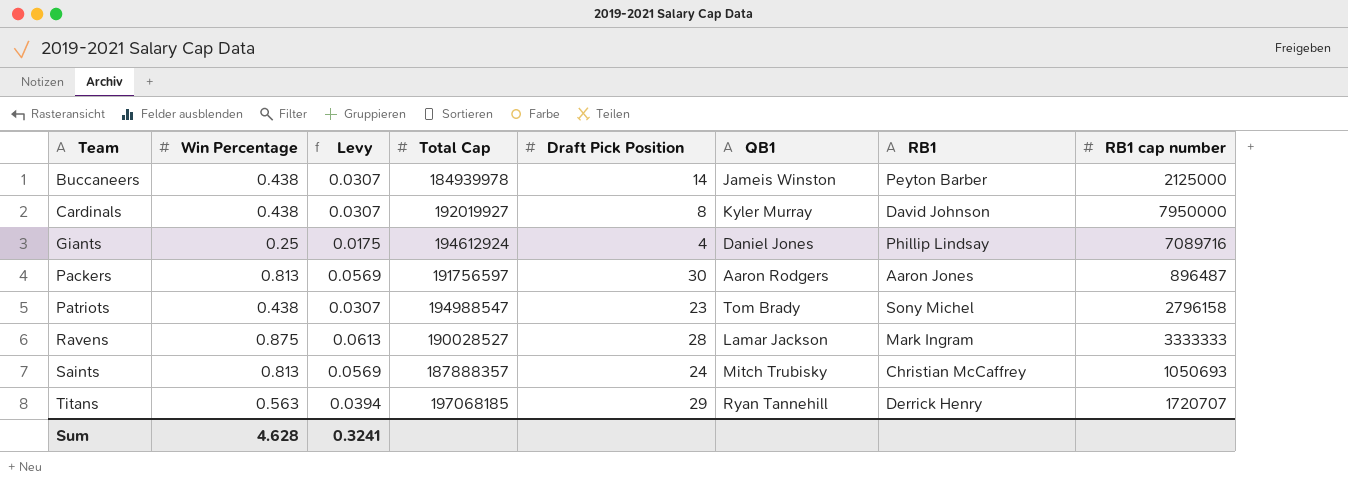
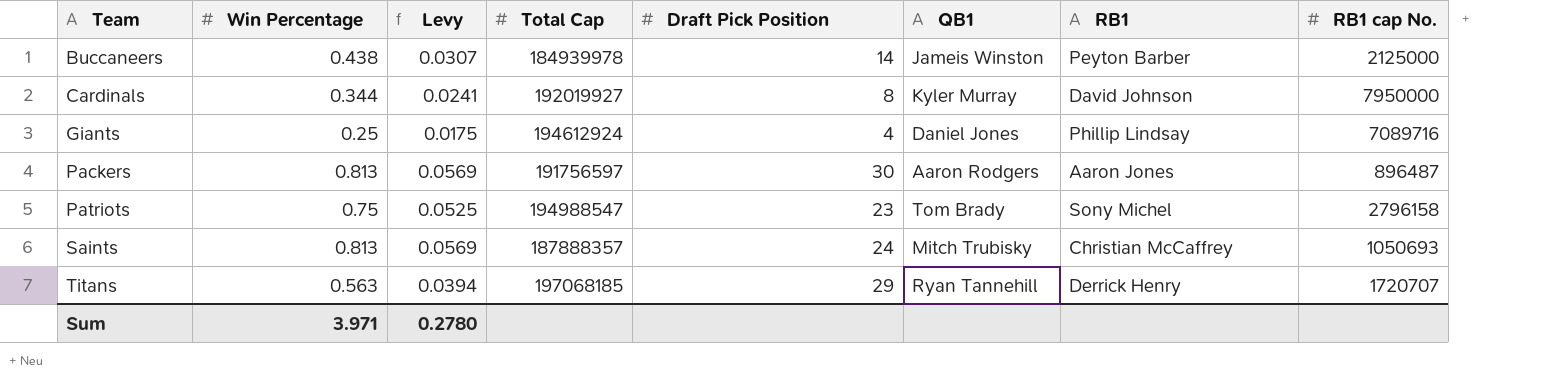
column name: RB1 cap number -> RB1 cap No.
row Ravens: 0.875 | 0.0613 | 190028527 | 28 | Lamar Jackson | Mark Ingram | 3333333 -> none
Cardinals | Win Percentage: 0.438 -> 0.344
Cardinals | Levy: 0.0307 -> 0.0241
Patriots | Win Percentage: 0.438 -> 0.75
Patriots | Levy: 0.0307 -> 0.0525
Sum | Win Percentage: 4.628 -> 3.971
Sum | Levy: 0.3241 -> 0.2780

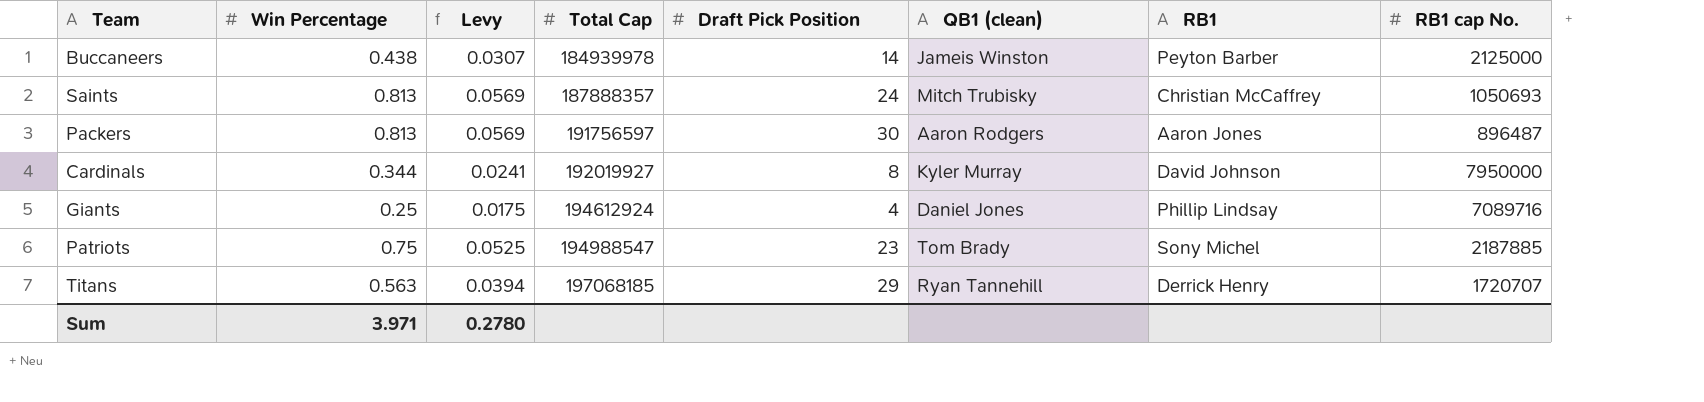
row order: Team ascending -> Total Cap ascending
column name: QB1 -> QB1 (clean)
Patriots | RB1 cap No.: 2796158 -> 2187885

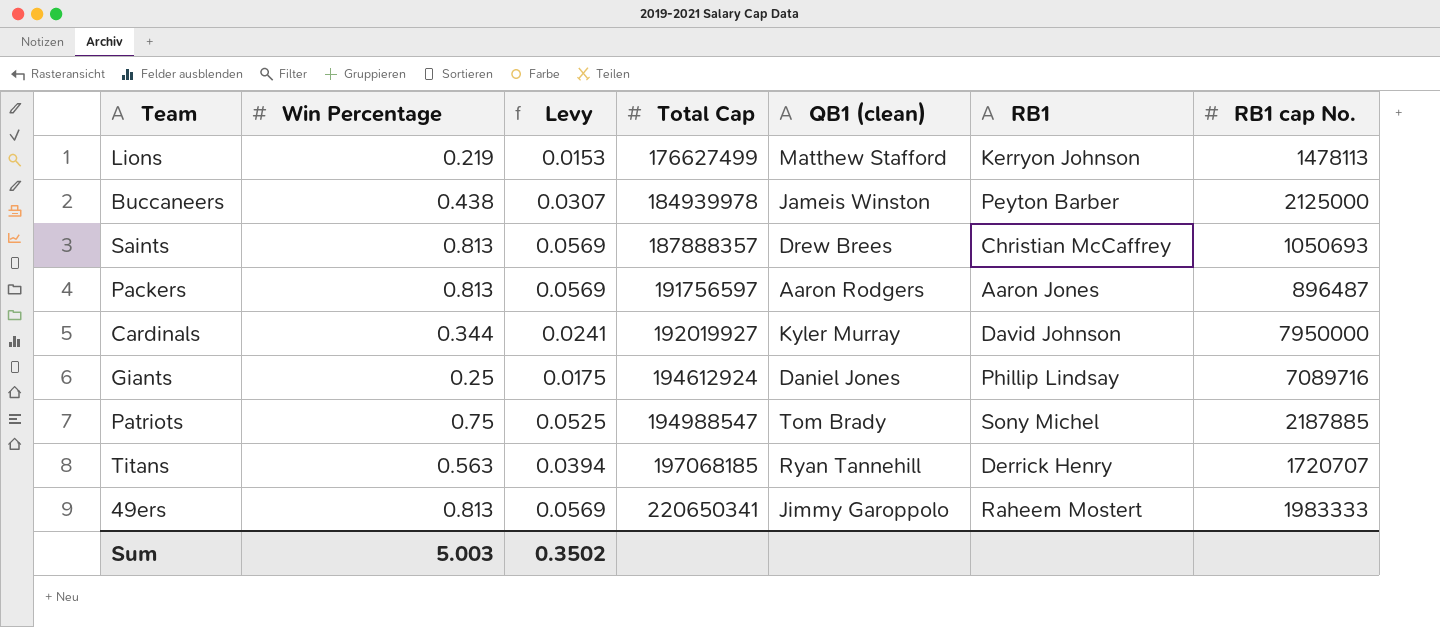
column Draft Pick Position | position: 5 -> none
row Lions: none -> 0.219 | 0.0153 | 176627499 | Matthew Stafford | Kerryon Johnson | 1478113
Saints | QB1 (clean): Mitch Trubisky -> Drew Brees
row 49ers: none -> 0.813 | 0.0569 | 220650341 | Jimmy Garoppolo | Raheem Mostert | 1983333
Sum | Win Percentage: 3.971 -> 5.003
Sum | Levy: 0.2780 -> 0.3502

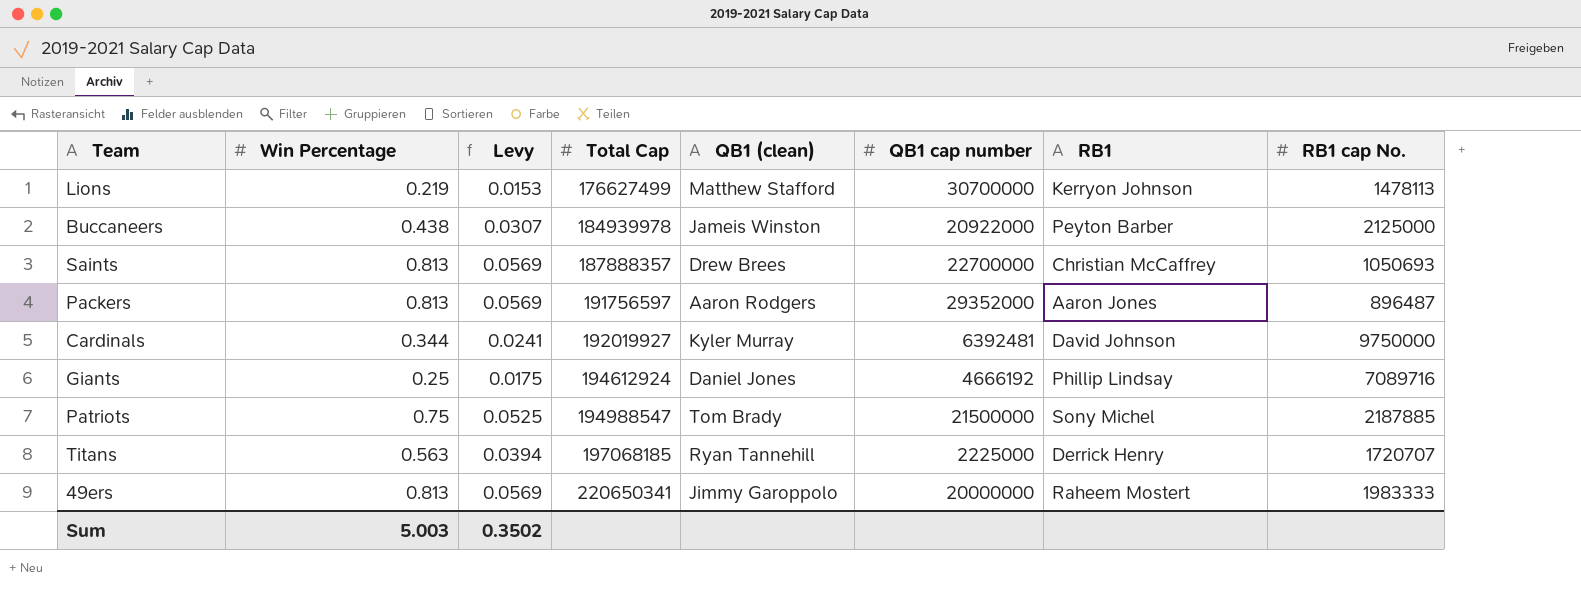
column QB1 cap number | position: none -> 6
Cardinals | RB1 cap No.: 7950000 -> 9750000

